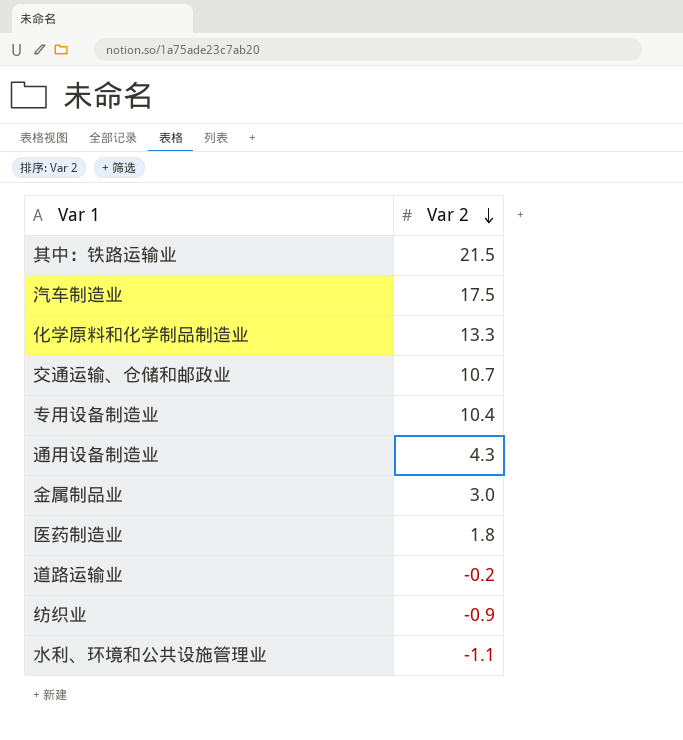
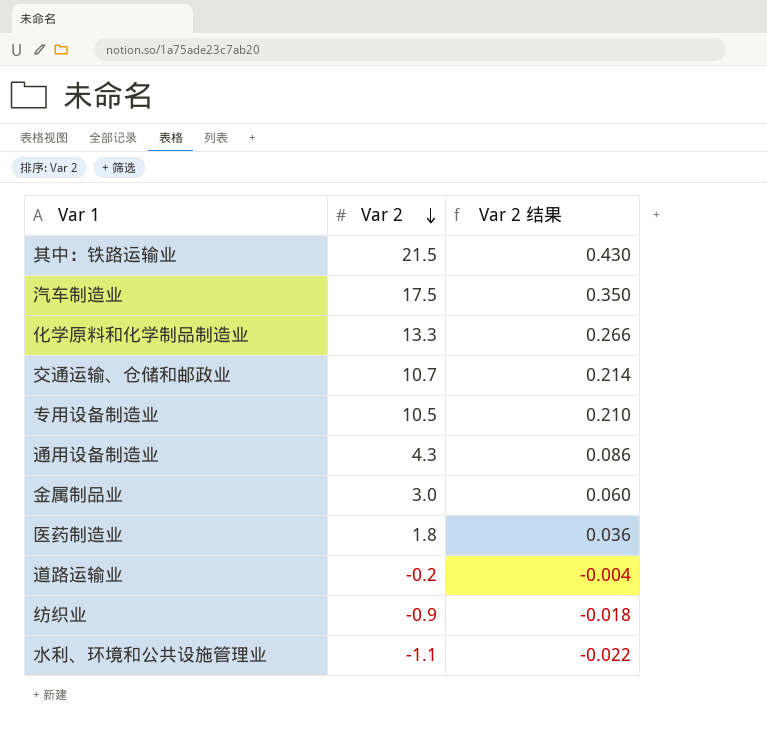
column Var 2 结果 | formula: none -> [Var 2] * 0.02
专用设备制造业 | Var 2: 10.4 -> 10.5

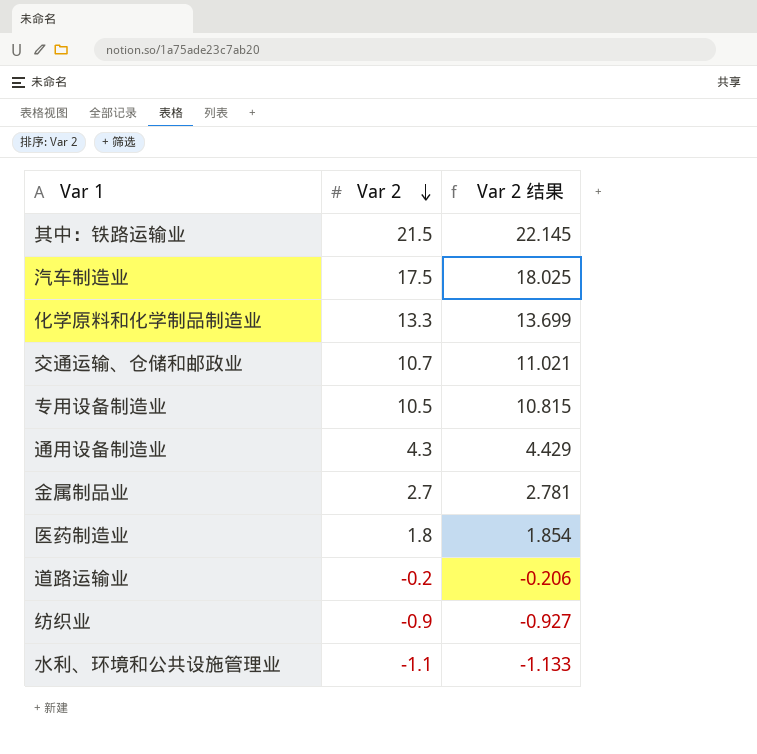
column Var 2 结果 | formula: [Var 2] * 0.02 -> [Var 2] * 1.03
金属制品业 | Var 2: 3.0 -> 2.7

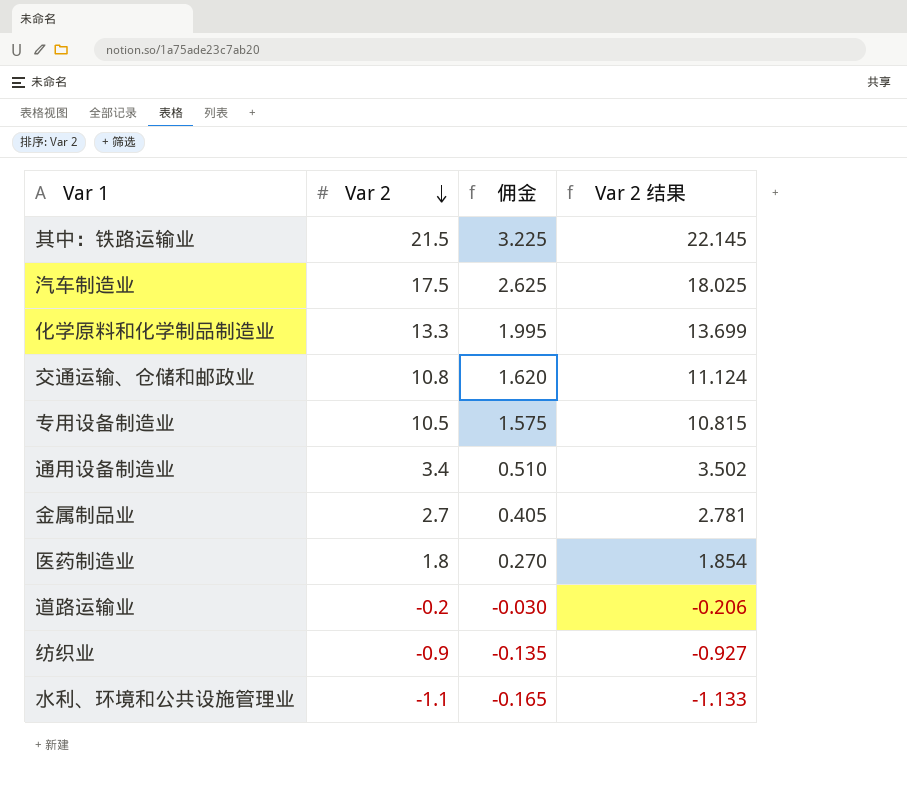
column 佣金 | formula: none -> [Var 2] * 0.15
交通运输、仓储和邮政业 | Var 2: 10.7 -> 10.8
交通运输、仓储和邮政业 | Var 2 结果: 11.021 -> 11.124
通用设备制造业 | Var 2: 4.3 -> 3.4
通用设备制造业 | Var 2 结果: 4.429 -> 3.502

